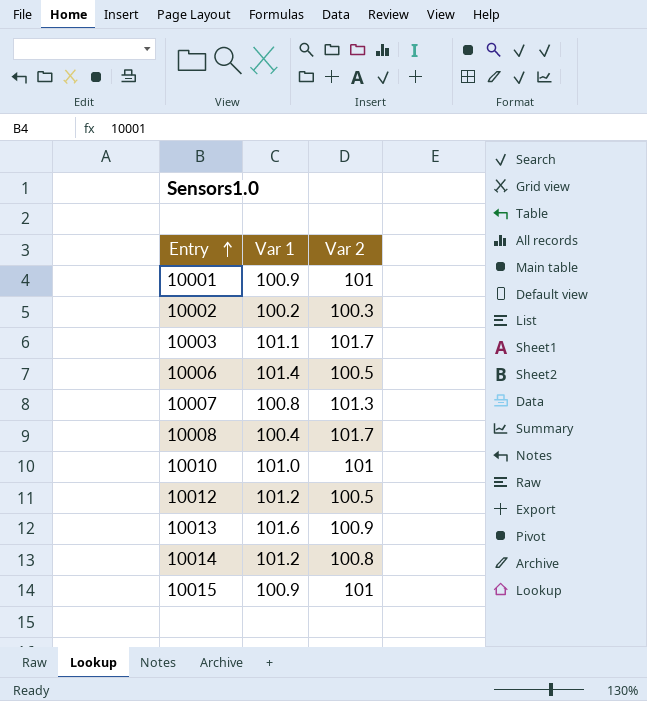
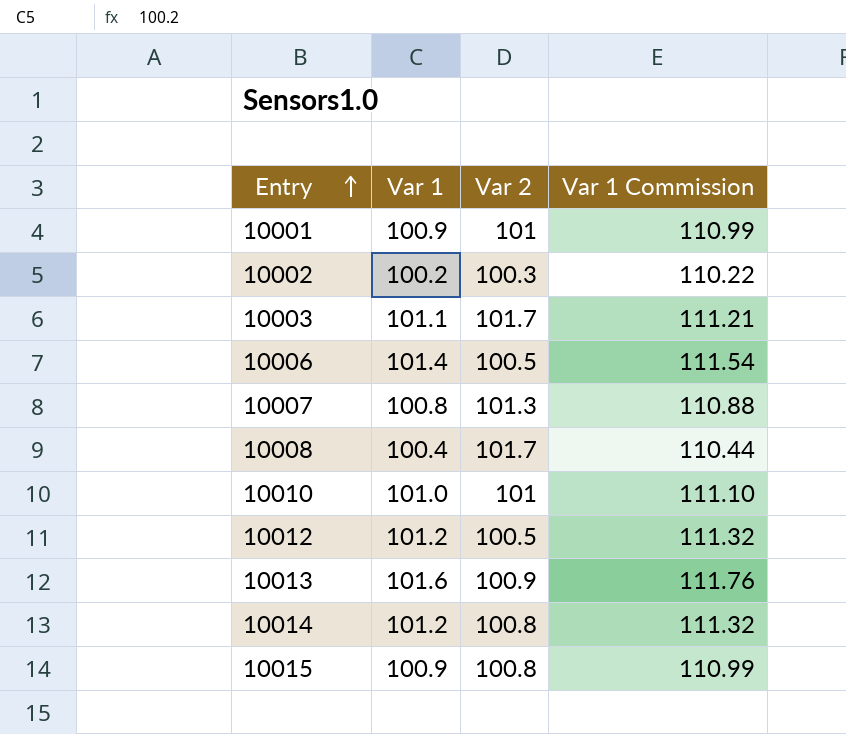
column Var 1 Commission | formula: none -> [Var 1] * 1.1
10015 | Var 2: 101 -> 100.8

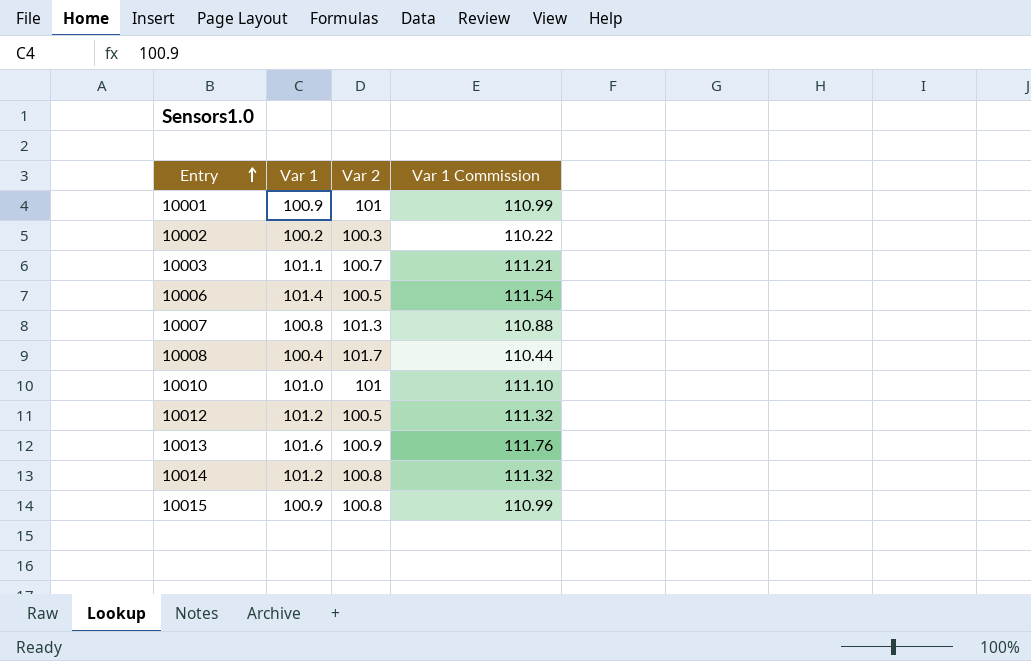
10003 | Var 2: 101.7 -> 100.7

